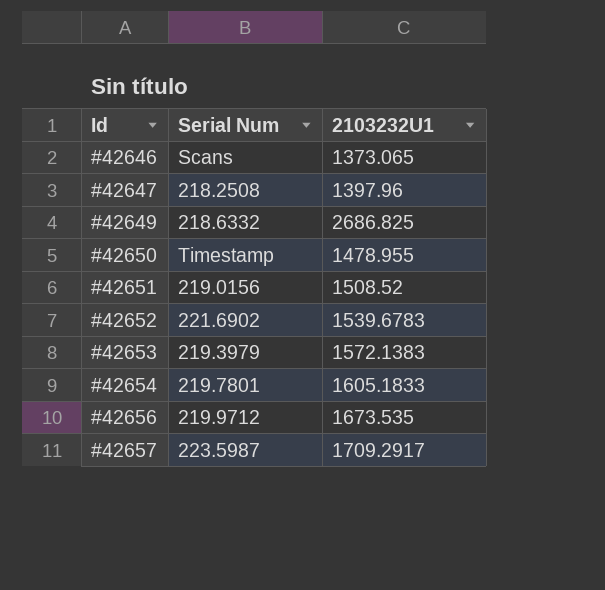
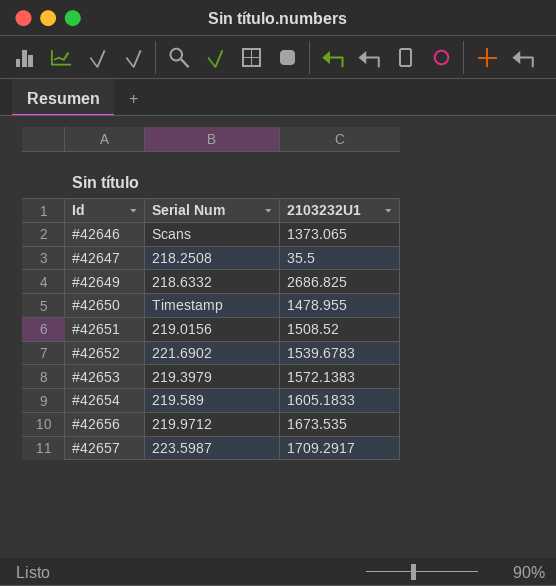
#42647 | 2103232U1: 1397.96 -> 35.5
#42654 | Serial Num: 219.7801 -> 219.589

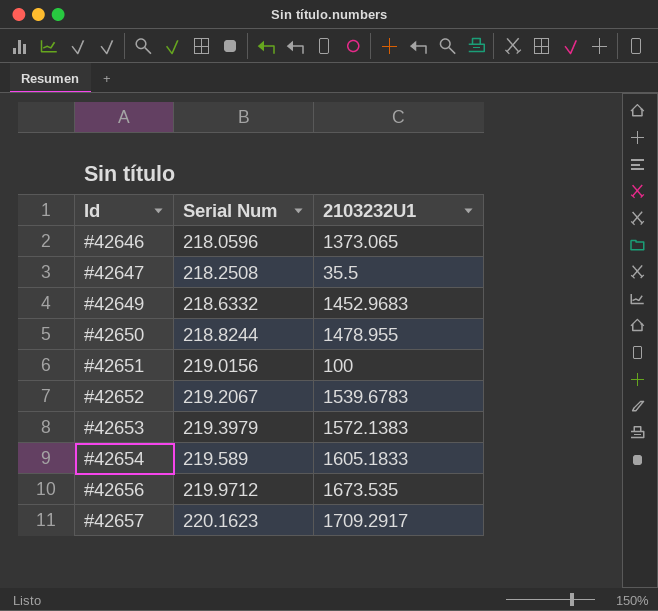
#42646 | Serial Num: Scans -> 218.0596
#42649 | 2103232U1: 2686.825 -> 1452.9683
#42650 | Serial Num: Timestamp -> 218.8244
#42651 | 2103232U1: 1508.52 -> 100
#42652 | Serial Num: 221.6902 -> 219.2067
#42657 | Serial Num: 223.5987 -> 220.1623

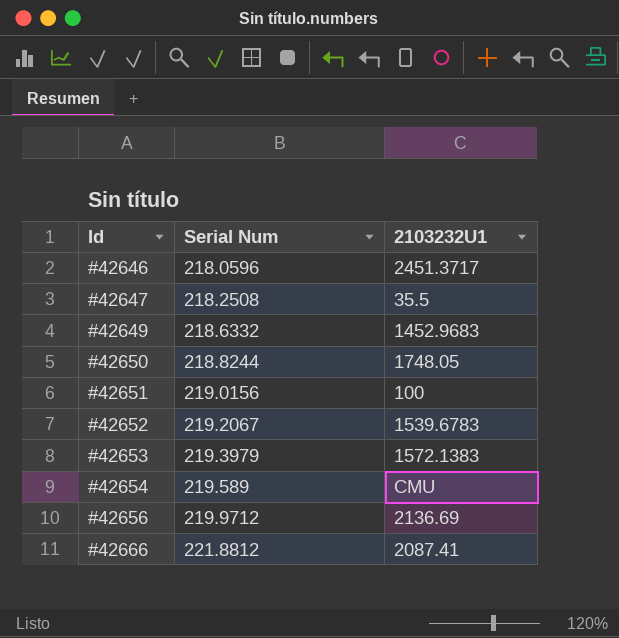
row #42657: 220.1623 | 1709.2917 -> none
#42646 | 2103232U1: 1373.065 -> 2451.3717
#42650 | 2103232U1: 1478.955 -> 1748.05
#42654 | 2103232U1: 1605.1833 -> CMU
#42656 | 2103232U1: 1673.535 -> 2136.69
row #42666: none -> 221.8812 | 2087.41

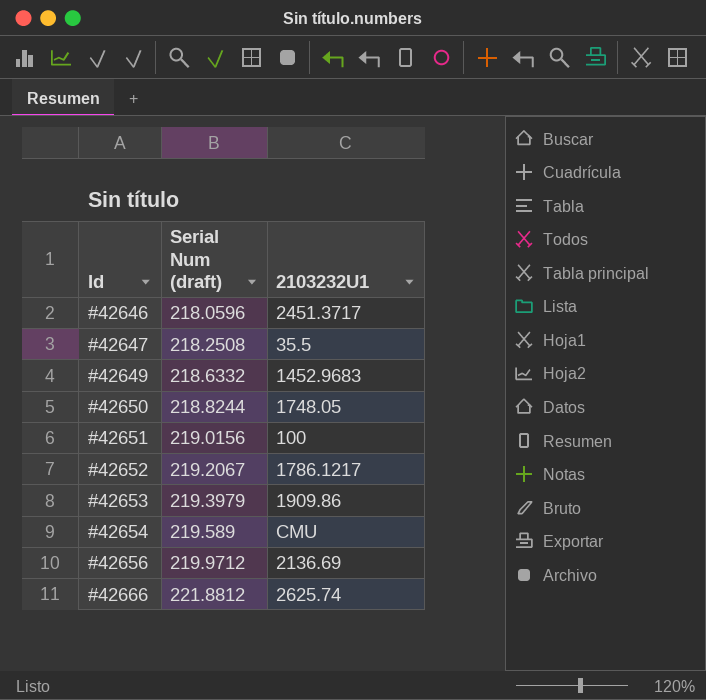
column name: Serial Num -> Serial Num (draft)
#42652 | 2103232U1: 1539.6783 -> 1786.1217
#42653 | 2103232U1: 1572.1383 -> 1909.86
#42666 | 2103232U1: 2087.41 -> 2625.74

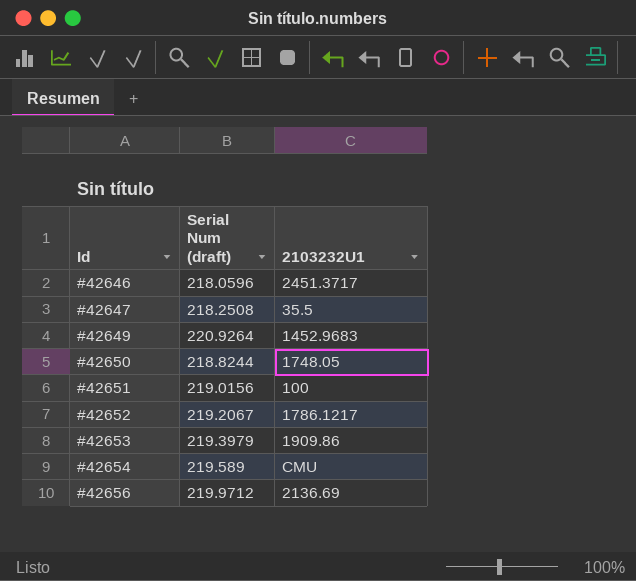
row #42666: 221.8812 | 2625.74 -> none
#42649 | Serial Num (draft): 218.6332 -> 220.9264

